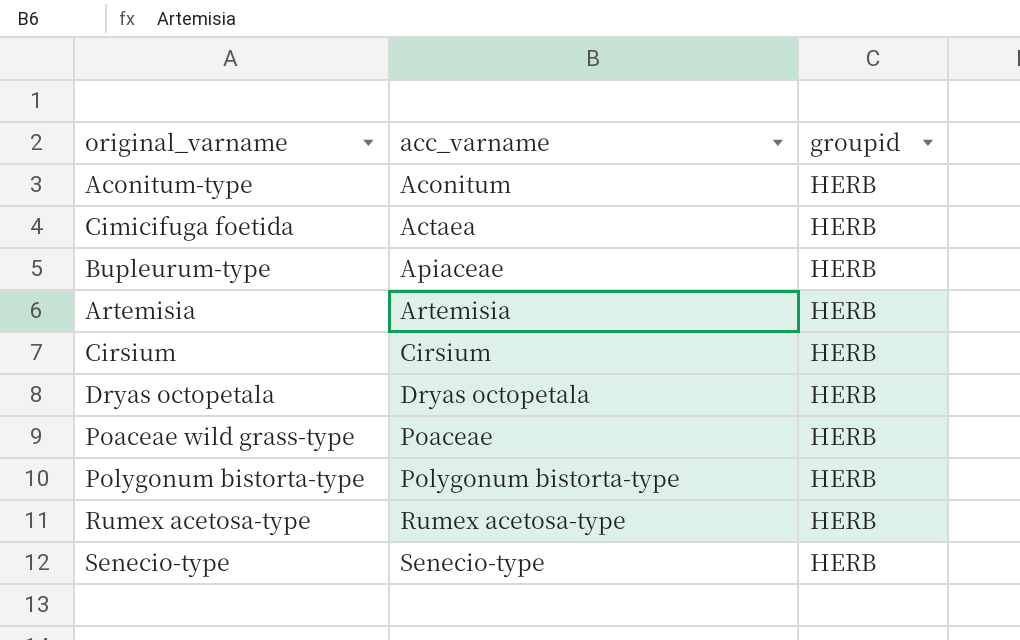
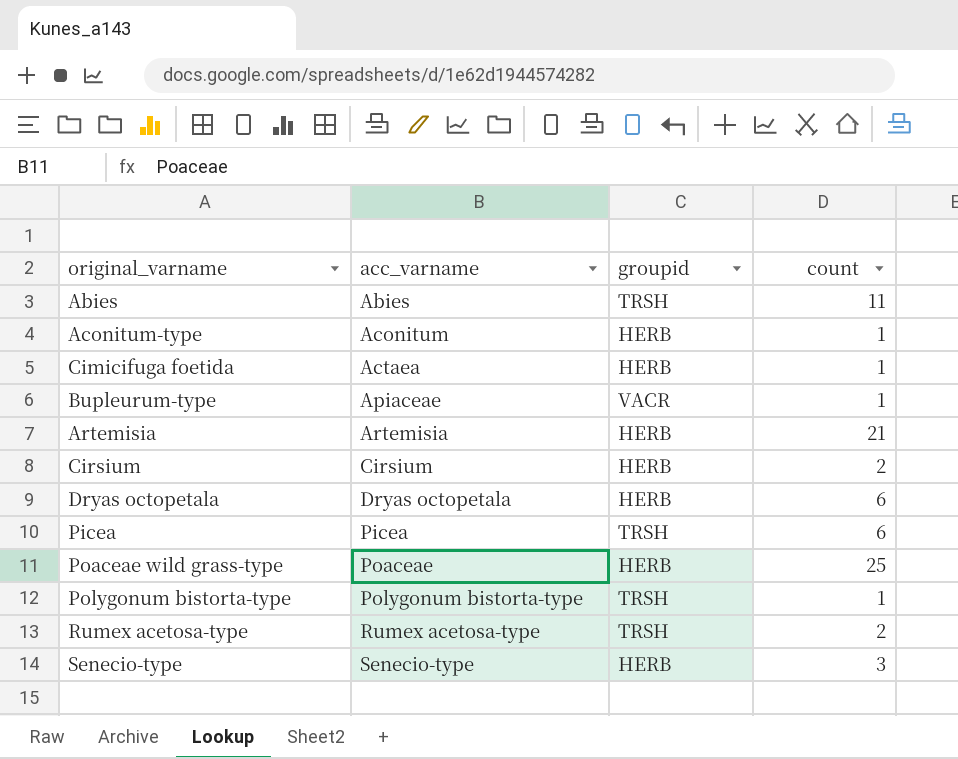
column count | position: none -> 4
row Abies: none -> Abies | TRSH | 11
Bupleurum-type | groupid: HERB -> VACR
row Picea: none -> Picea | TRSH | 6
Polygonum bistorta-type | groupid: HERB -> TRSH
Rumex acetosa-type | groupid: HERB -> TRSH

